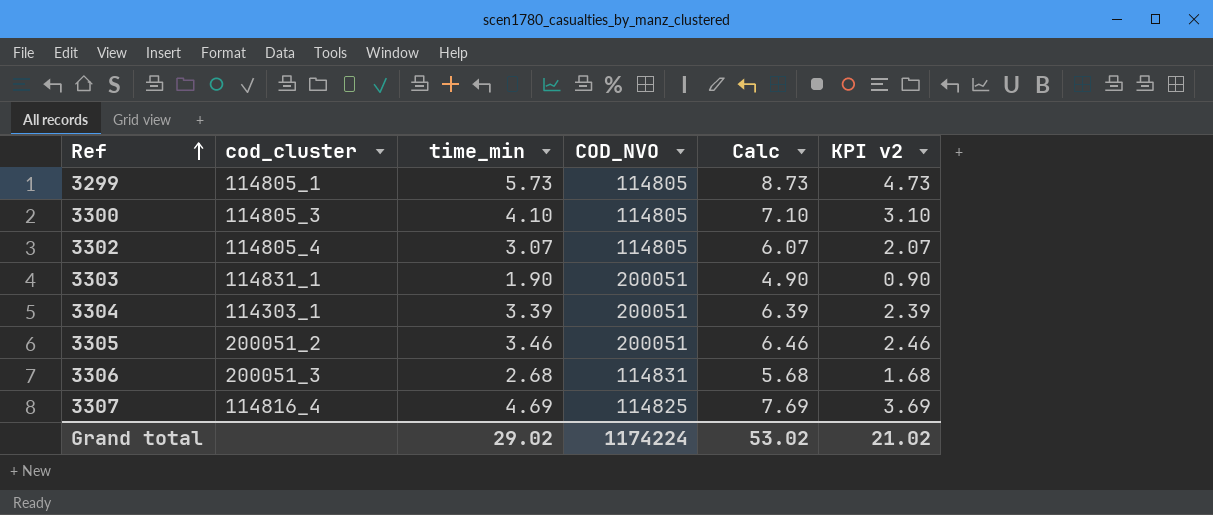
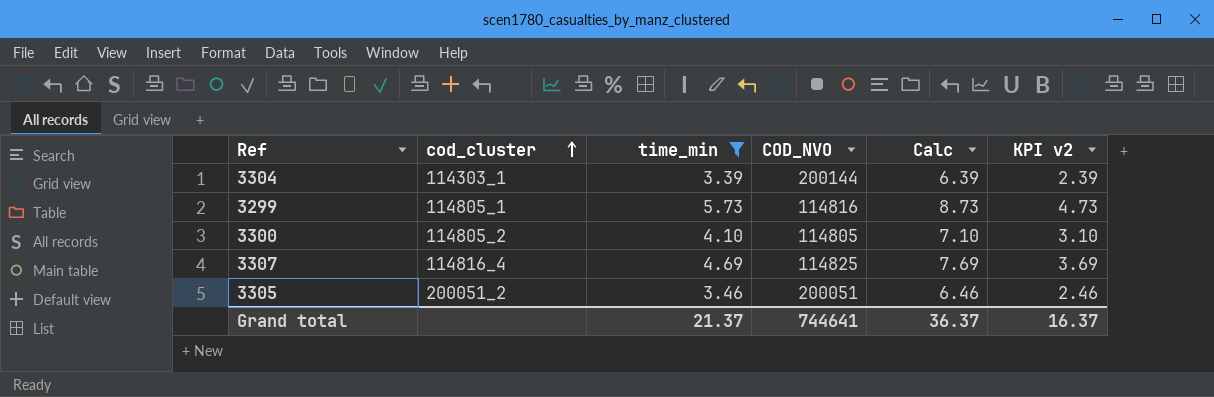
filter: none -> time_min >= 3.39
row order: Ref ascending -> cod_cluster ascending
3304 | COD_NVO: 200051 -> 200144
3299 | COD_NVO: 114805 -> 114816
3300 | cod_cluster: 114805_3 -> 114805_2
Grand total | time_min: 29.02 -> 21.37
Grand total | COD_NVO: 1174224 -> 744641
Grand total | Calc: 53.02 -> 36.37
Grand total | KPI v2: 21.02 -> 16.37

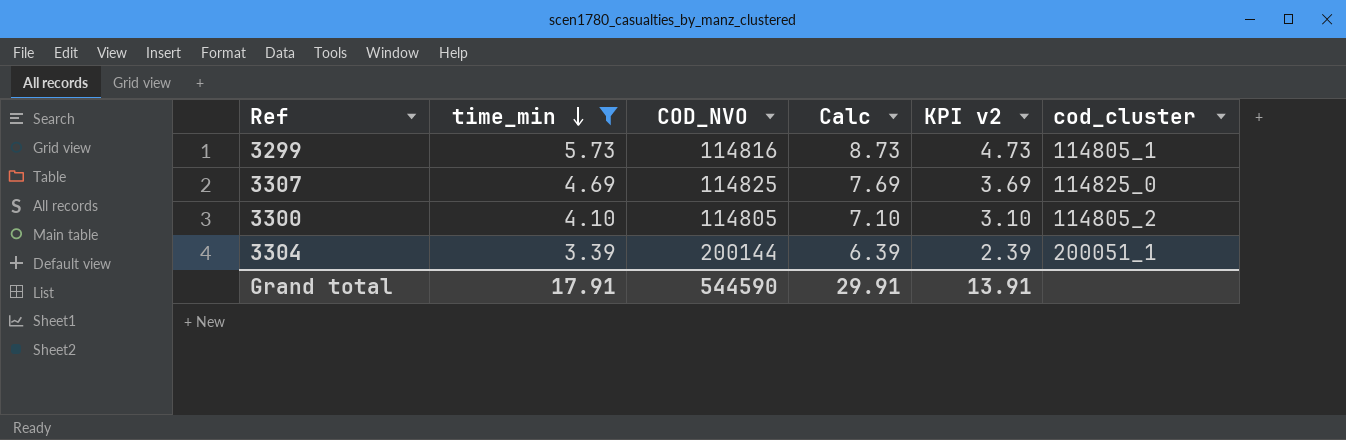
row order: cod_cluster ascending -> time_min descending
column cod_cluster | position: 2 -> 6
row 3305: 200051_2 | 3.46 | 200051 | 6.46 | 2.46 -> none
3307 | cod_cluster: 114816_4 -> 114825_0
3304 | cod_cluster: 114303_1 -> 200051_1
Grand total | time_min: 21.37 -> 17.91
Grand total | COD_NVO: 744641 -> 544590
Grand total | Calc: 36.37 -> 29.91
Grand total | KPI v2: 16.37 -> 13.91

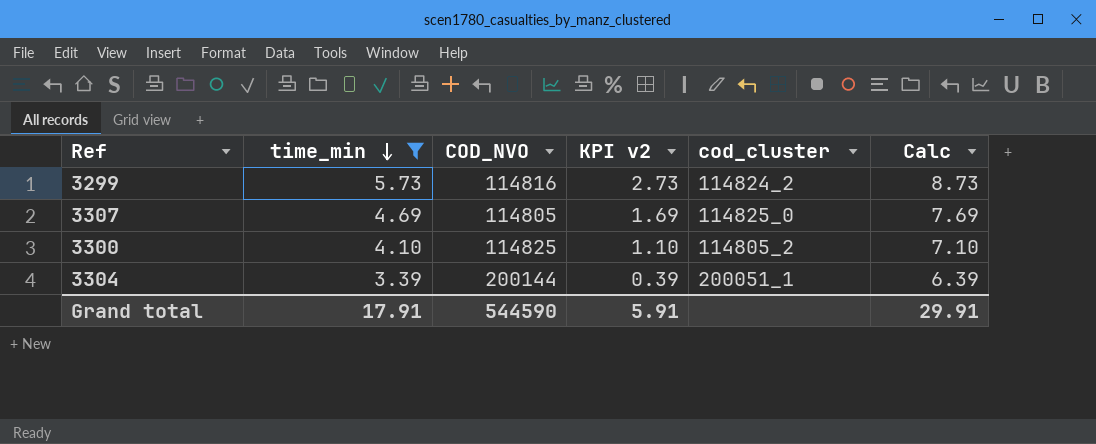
column KPI v2 | formula: [time_min] - 1 -> [time_min] - 3
column Calc | position: 4 -> 6
3299 | cod_cluster: 114805_1 -> 114824_2
3307 | COD_NVO: 114825 -> 114805
3300 | COD_NVO: 114805 -> 114825
Grand total | KPI v2: 13.91 -> 5.91

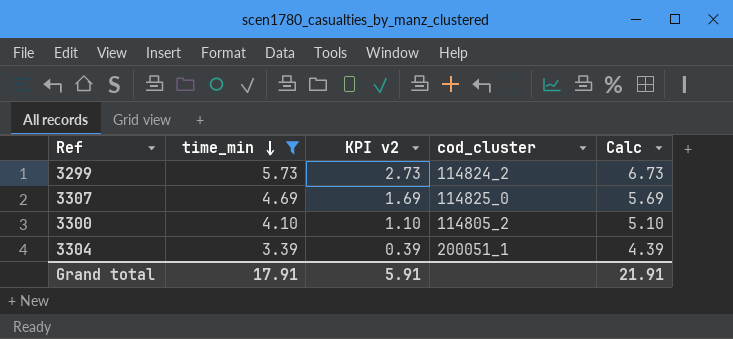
column COD_NVO | position: 3 -> none
column Calc | formula: [time_min] + 3 -> [time_min] + 1
Grand total | Calc: 29.91 -> 21.91

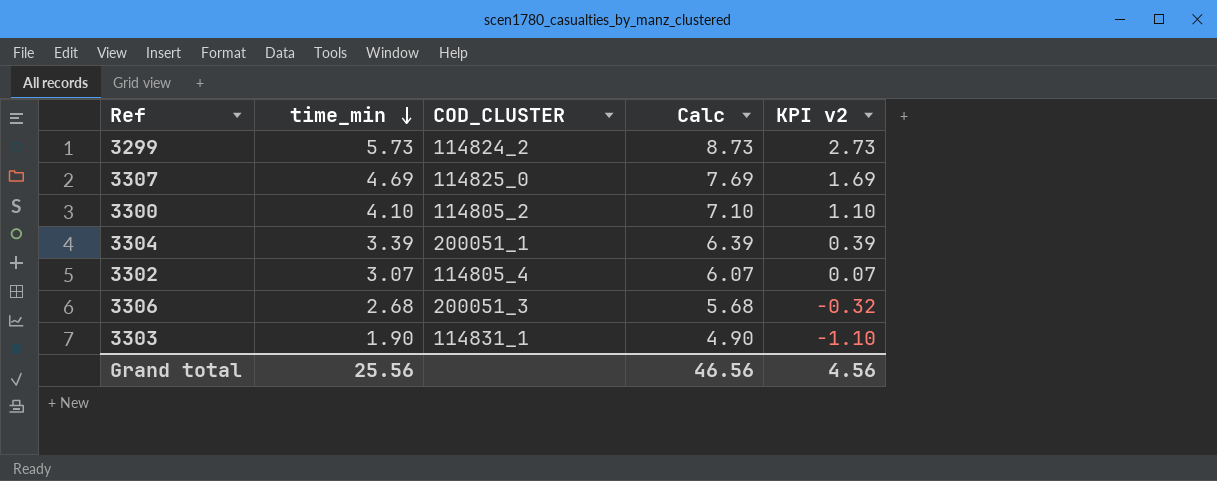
filter: time_min >= 3.39 -> none
column name: cod_cluster -> COD_CLUSTER
column Calc | formula: [time_min] + 1 -> [time_min] + 3
column KPI v2 | position: 3 -> 5
Grand total | time_min: 17.91 -> 25.56
Grand total | Calc: 21.91 -> 46.56
Grand total | KPI v2: 5.91 -> 4.56

